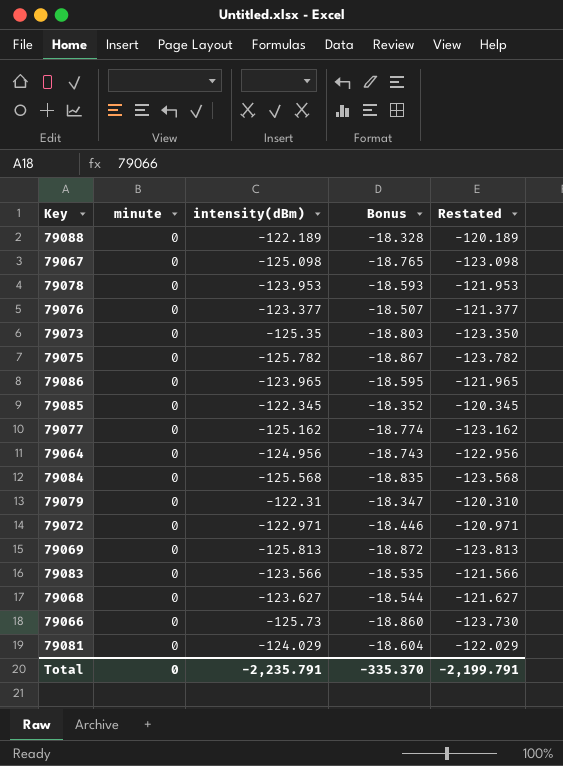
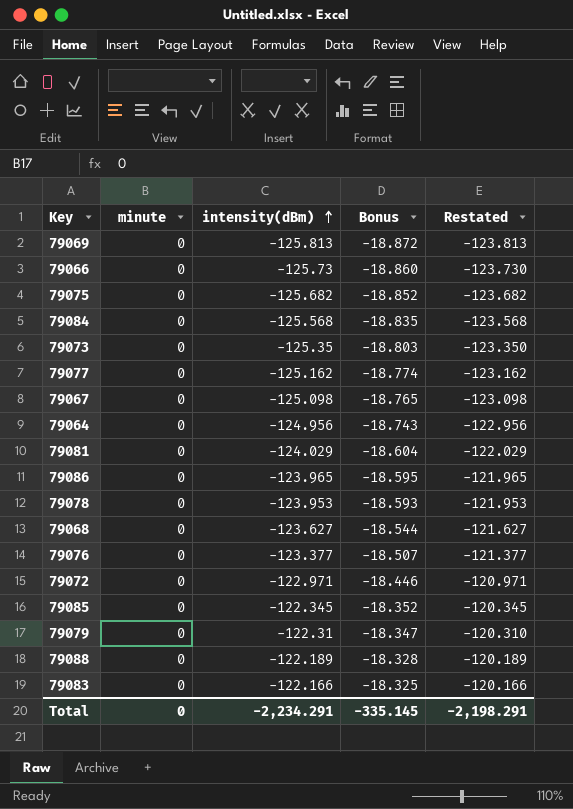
row order: none -> intensity(dBm) ascending
79075 | intensity(dBm): -125.782 -> -125.682
79075 | Bonus: -18.867 -> -18.852
79075 | Restated: -123.782 -> -123.682
79083 | intensity(dBm): -123.566 -> -122.166
79083 | Bonus: -18.535 -> -18.325
79083 | Restated: -121.566 -> -120.166
Total | intensity(dBm): -2,235.791 -> -2,234.291
Total | Bonus: -335.370 -> -335.145
Total | Restated: -2,199.791 -> -2,198.291

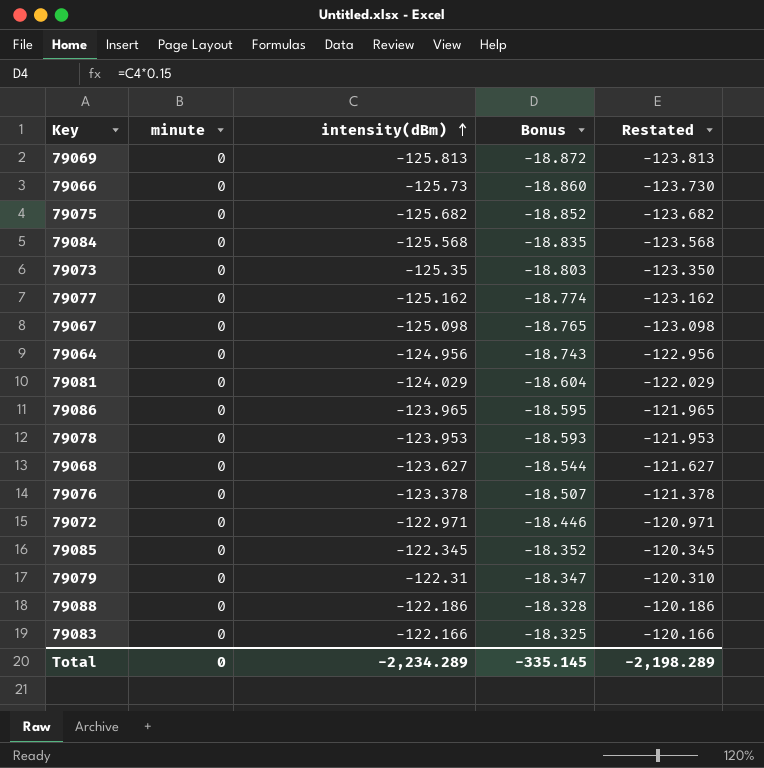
79076 | intensity(dBm): -123.377 -> -123.378
79076 | Restated: -121.377 -> -121.378
79088 | intensity(dBm): -122.189 -> -122.186
79088 | Restated: -120.189 -> -120.186
Total | intensity(dBm): -2,234.291 -> -2,234.289
Total | Restated: -2,198.291 -> -2,198.289

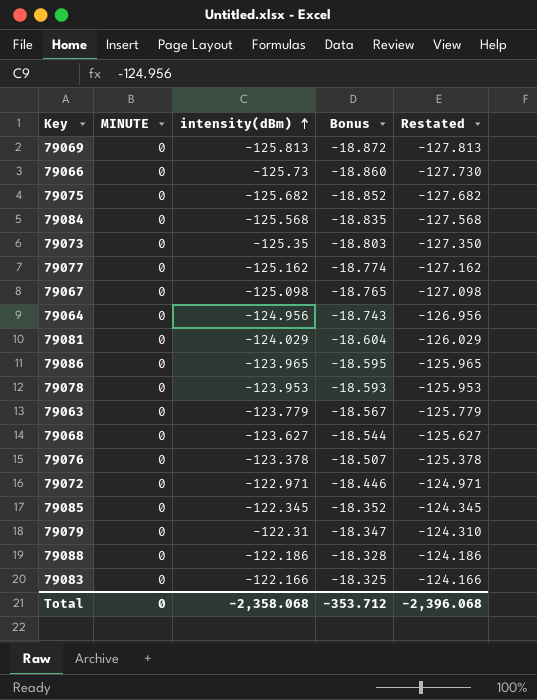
column name: minute -> MINUTE
column Restated | formula: [intensity(dBm)] + 2 -> [intensity(dBm)] - 2
row 79063: none -> 0 | -123.779 | -18.567 | -125.779
Total | intensity(dBm): -2,234.289 -> -2,358.068
Total | Bonus: -335.145 -> -353.712
Total | Restated: -2,198.289 -> -2,396.068

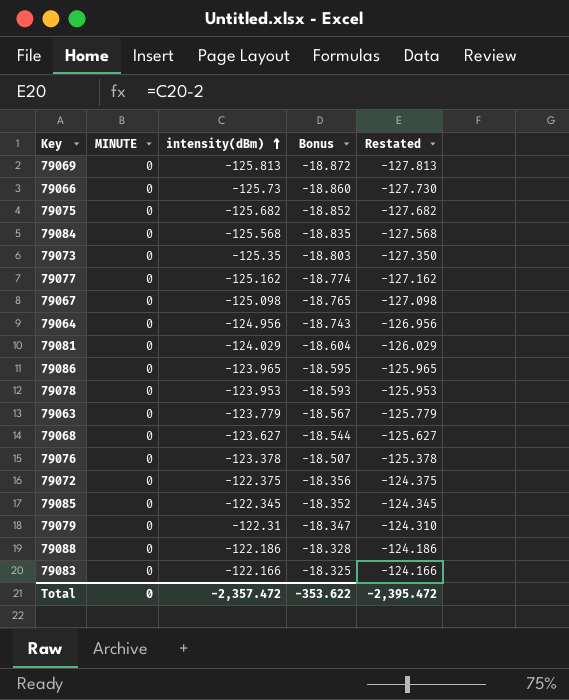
79072 | intensity(dBm): -122.971 -> -122.375
79072 | Bonus: -18.446 -> -18.356
79072 | Restated: -124.971 -> -124.375
Total | intensity(dBm): -2,358.068 -> -2,357.472
Total | Bonus: -353.712 -> -353.622
Total | Restated: -2,396.068 -> -2,395.472

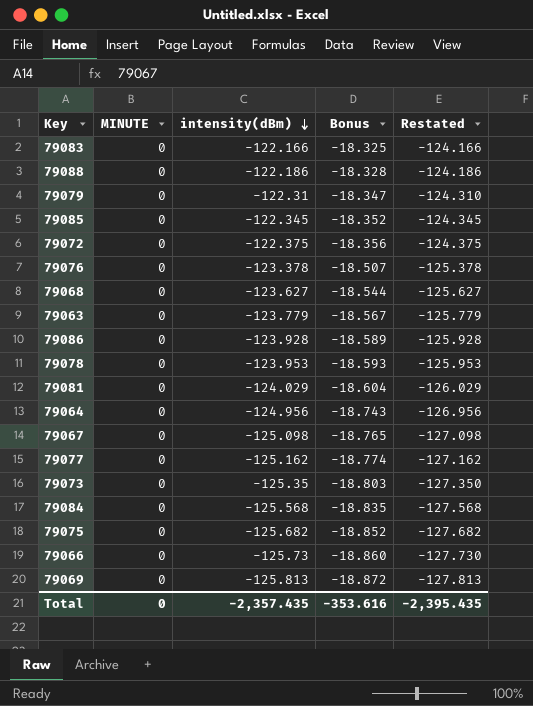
row order: intensity(dBm) ascending -> intensity(dBm) descending
79086 | intensity(dBm): -123.965 -> -123.928
79086 | Bonus: -18.595 -> -18.589
79086 | Restated: -125.965 -> -125.928
Total | intensity(dBm): -2,357.472 -> -2,357.435
Total | Bonus: -353.622 -> -353.616
Total | Restated: -2,395.472 -> -2,395.435

